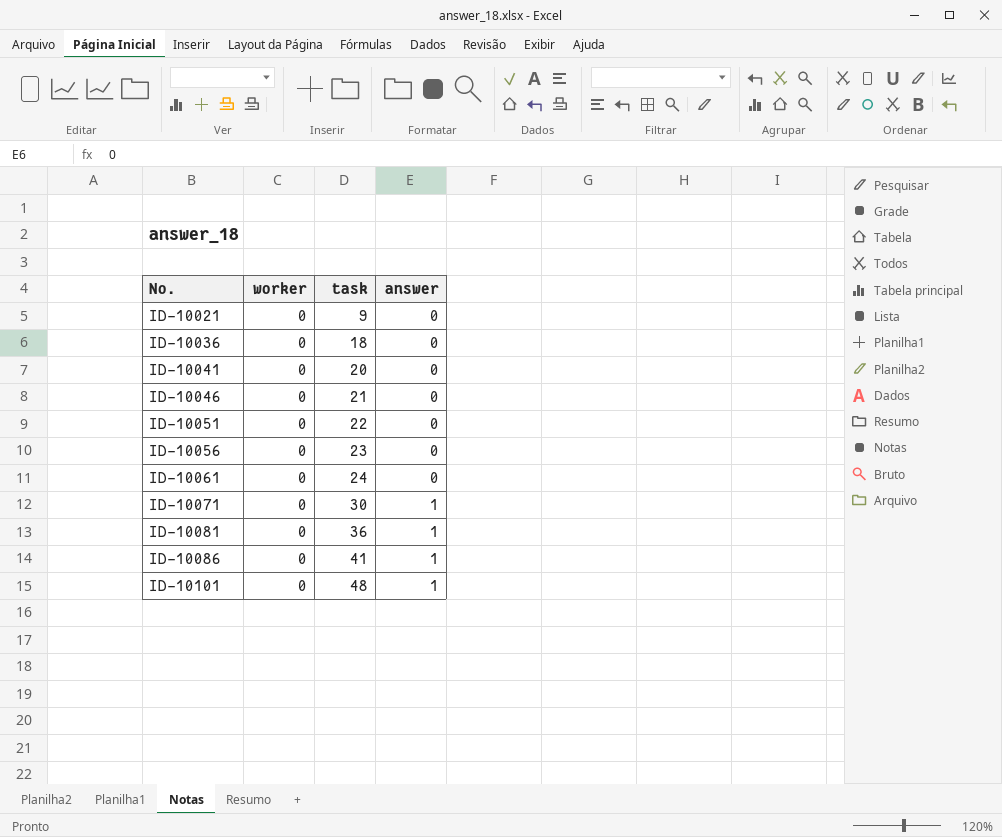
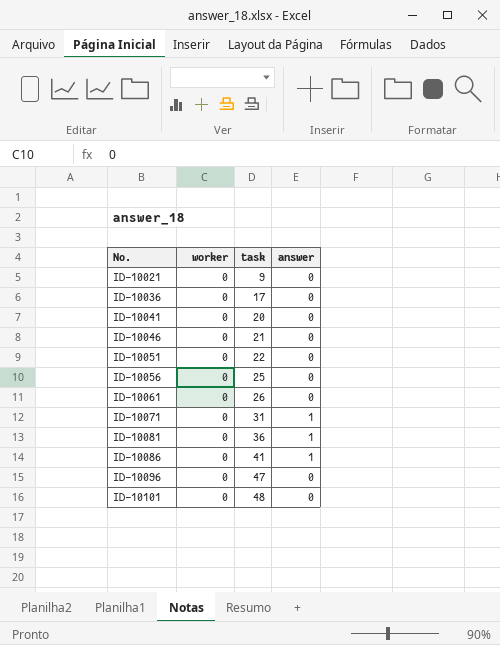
ID-10036 | task: 18 -> 17
ID-10056 | task: 23 -> 25
ID-10061 | task: 24 -> 26
ID-10071 | task: 30 -> 31
row ID-10096: none -> 0 | 47 | 0
ID-10101 | answer: 1 -> 0

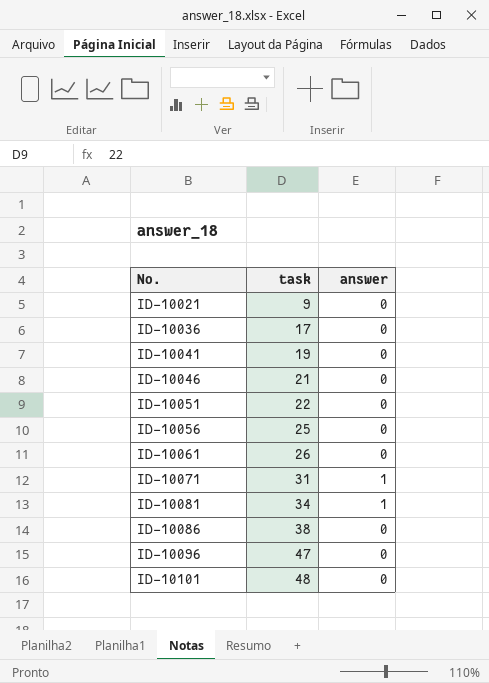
column worker | position: 2 -> none
ID-10041 | task: 20 -> 19
ID-10081 | task: 36 -> 34
ID-10086 | task: 41 -> 38
ID-10086 | answer: 1 -> 0

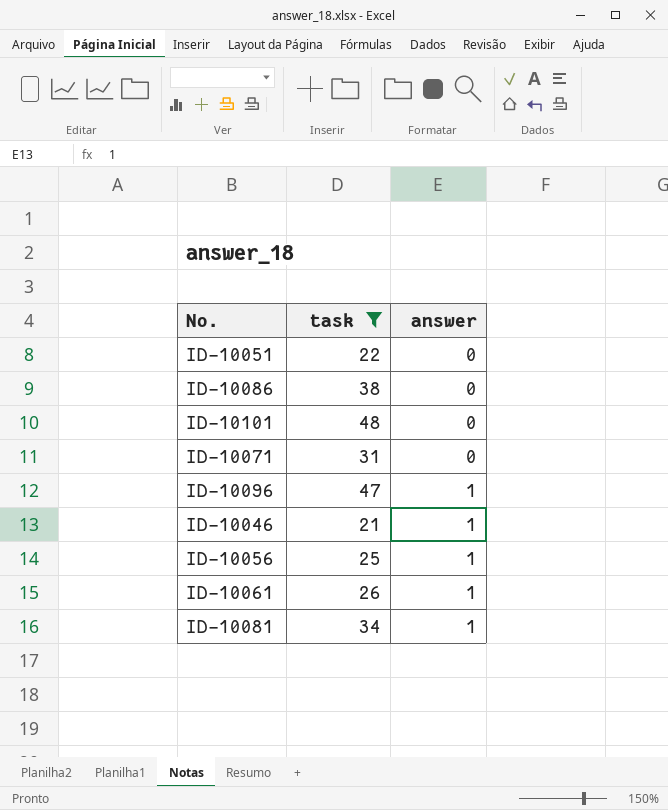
filter: none -> task >= 21
row order: No. ascending -> answer ascending
ID-10071 | answer: 1 -> 0
ID-10096 | answer: 0 -> 1
ID-10046 | answer: 0 -> 1
ID-10056 | answer: 0 -> 1
ID-10061 | answer: 0 -> 1

